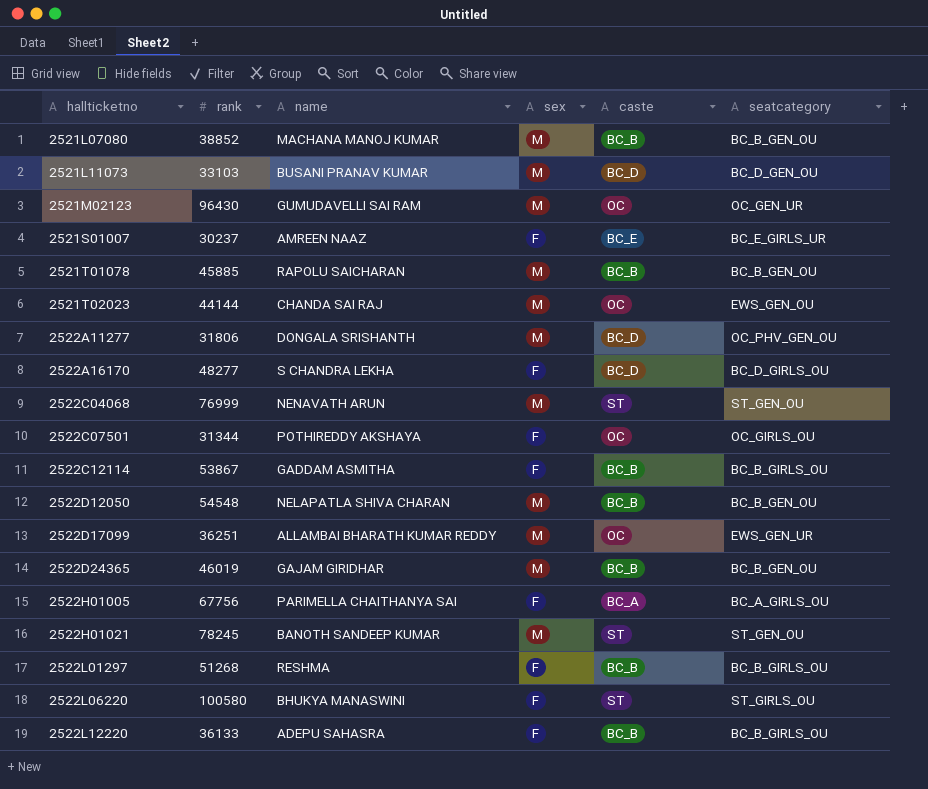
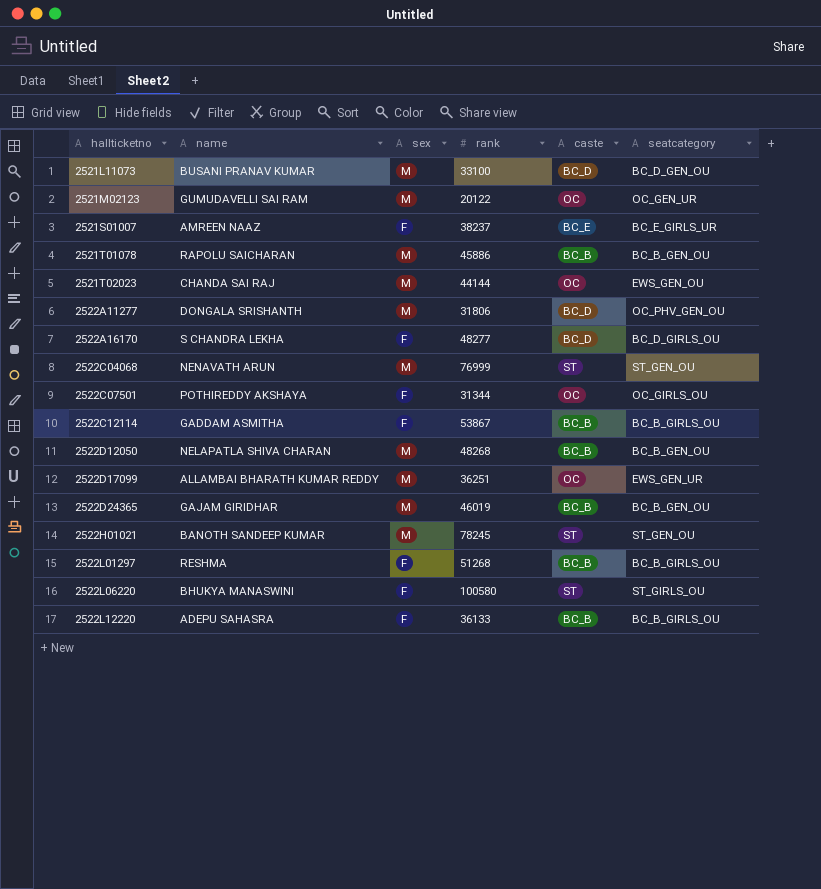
column rank | position: 2 -> 4
row 2521L07080: 38852 | MACHANA MANOJ KUMAR | M | BC_B | BC_B_GEN_OU -> none
row 2522H01005: 67756 | PARIMELLA CHAITHANYA SAI | F | BC_A | BC_A_GIRLS_OU -> none
2521L11073 | rank: 33103 -> 33100
2521M02123 | rank: 96430 -> 20122
2521S01007 | rank: 30237 -> 38237
2521T01078 | rank: 45885 -> 45886
2522D12050 | rank: 54548 -> 48268

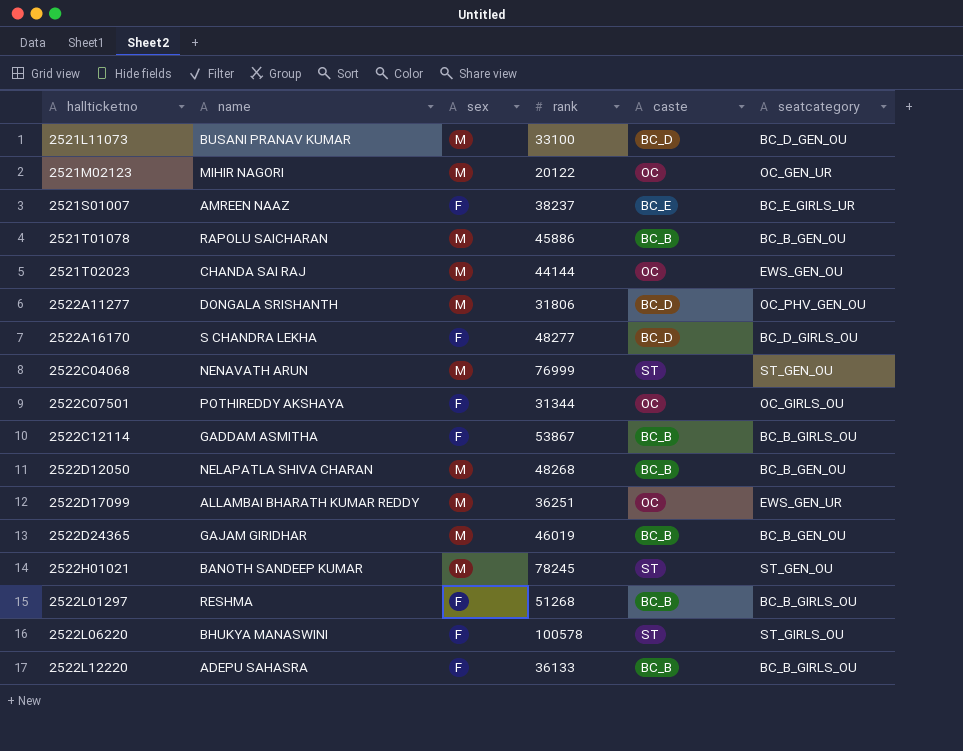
2521M02123 | name: GUMUDAVELLI SAI RAM -> MIHIR NAGORI
2522L06220 | rank: 100580 -> 100578

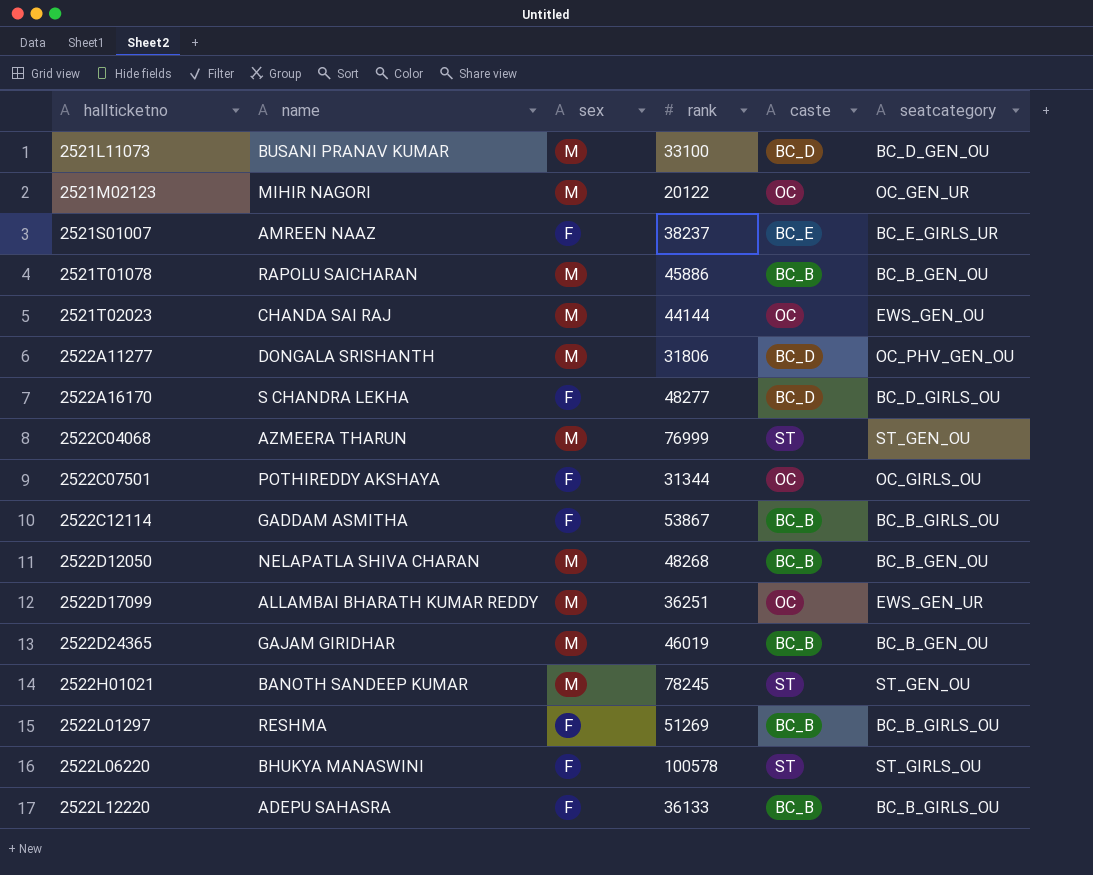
2522C04068 | name: NENAVATH ARUN -> AZMEERA THARUN
2522L01297 | rank: 51268 -> 51269

